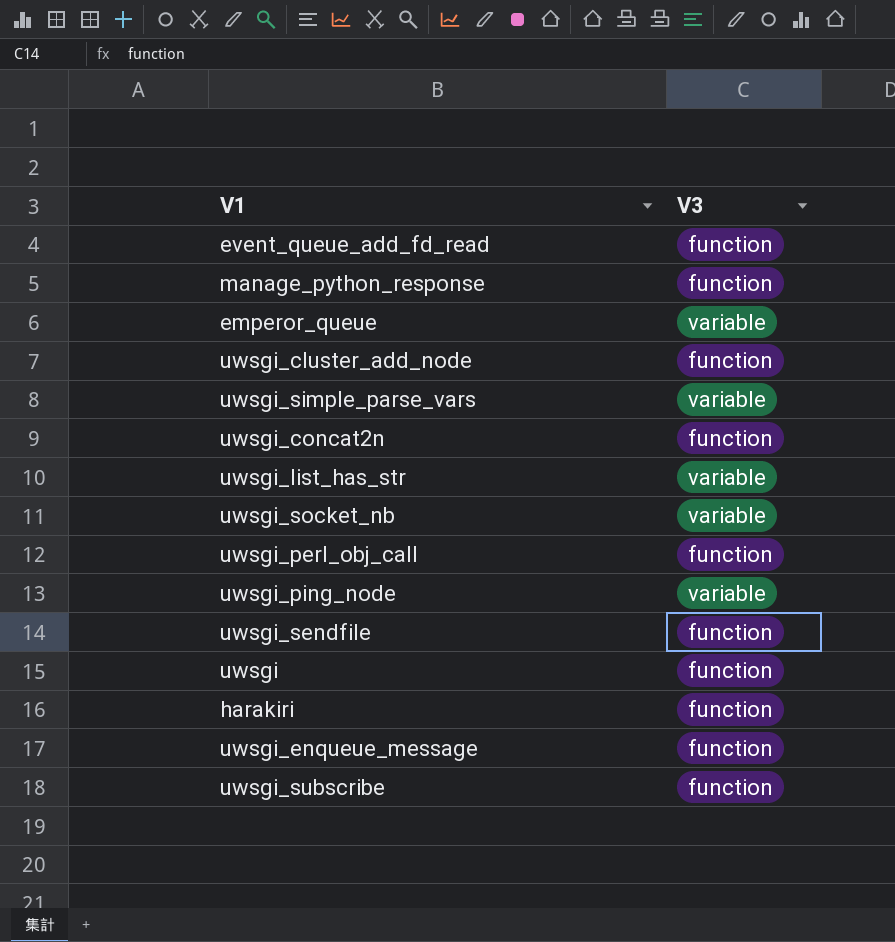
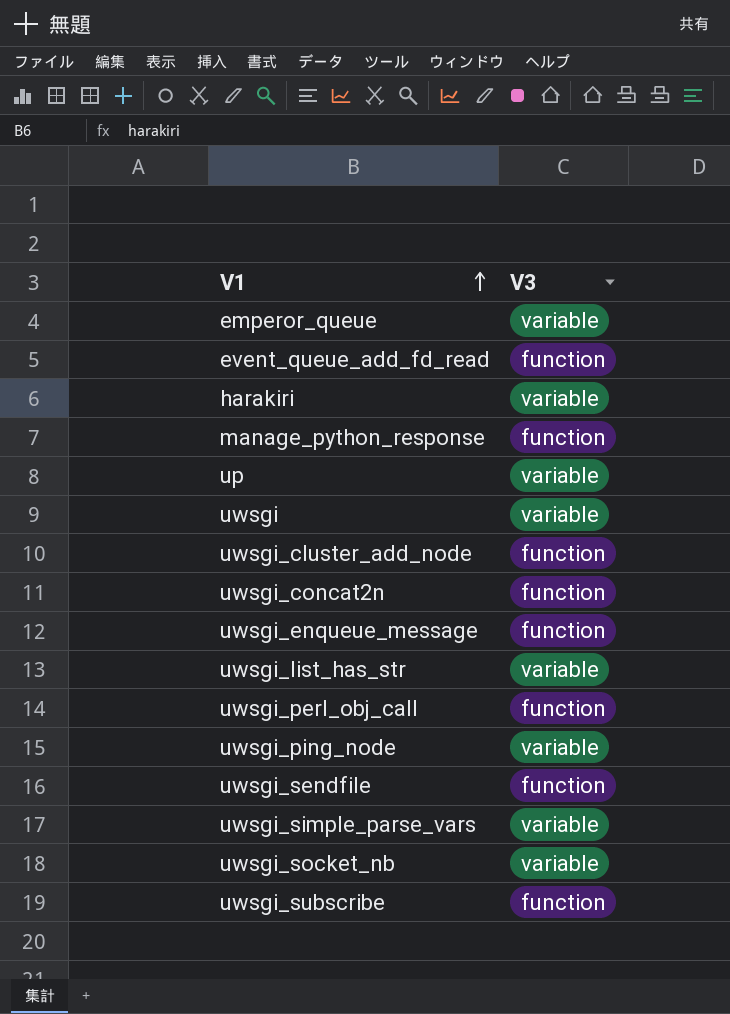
row order: none -> V1 ascending
harakiri | V3: function -> variable
row up: none -> variable
uwsgi | V3: function -> variable

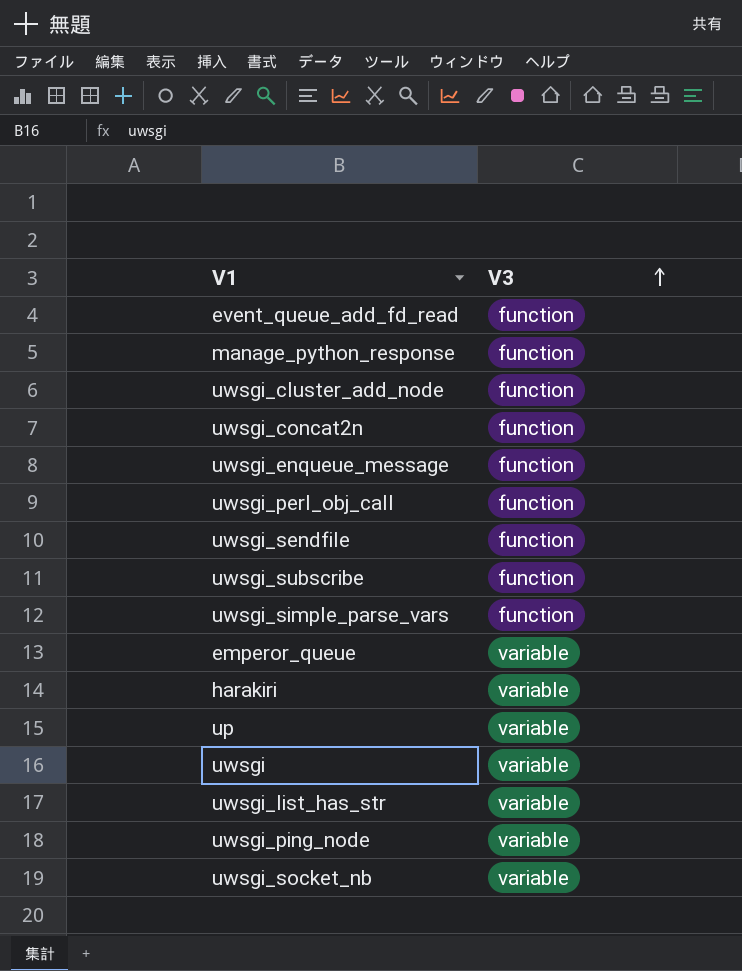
row order: V1 ascending -> V3 ascending
uwsgi_simple_parse_vars | V3: variable -> function

